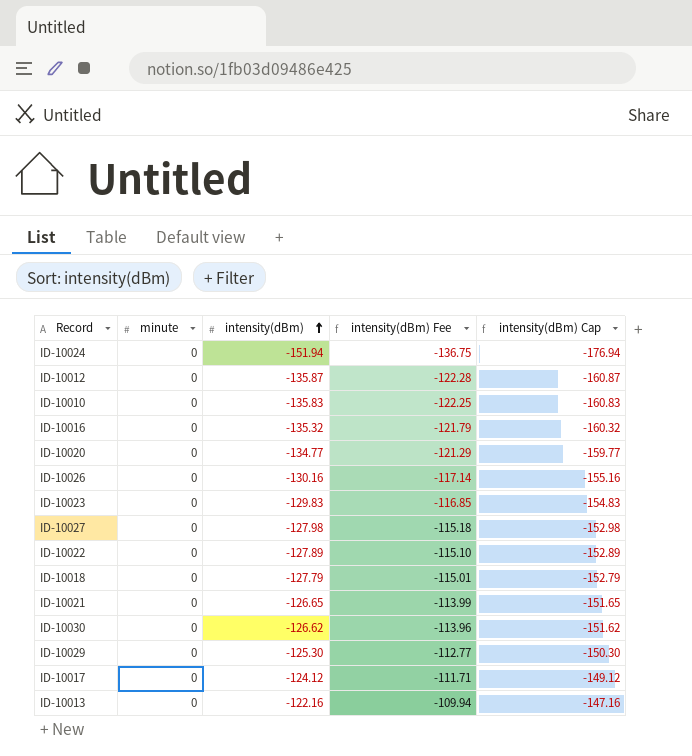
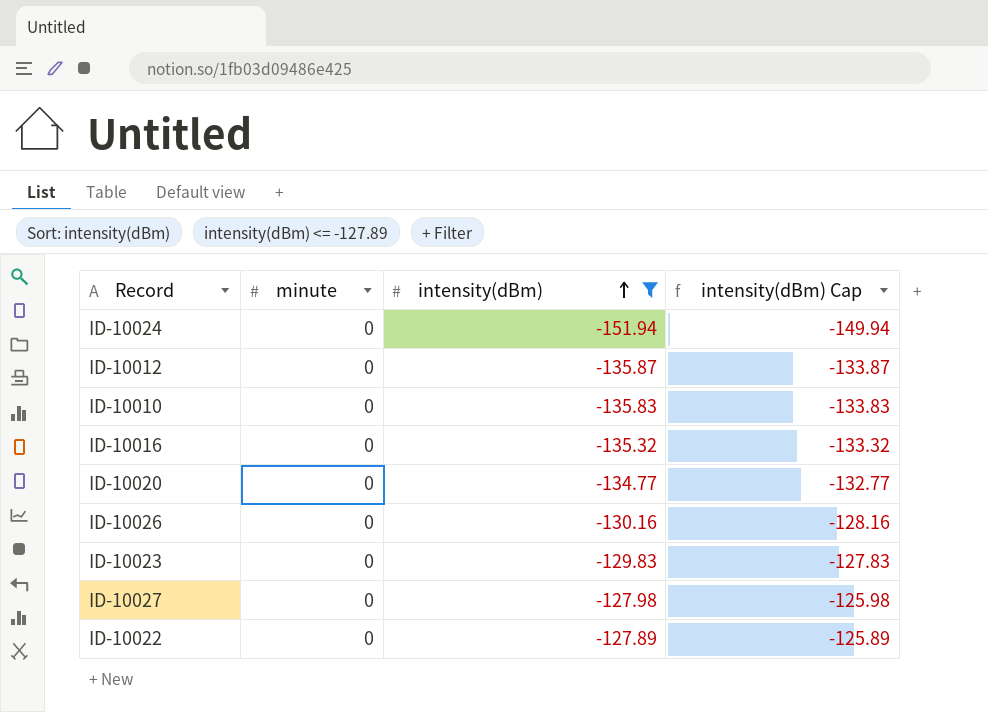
filter: none -> intensity(dBm) <= -127.89
column intensity(dBm) Fee | formula: [intensity(dBm)] * 0.9 -> none
column intensity(dBm) Cap | formula: [intensity(dBm)] - 25 -> [intensity(dBm)] + 2

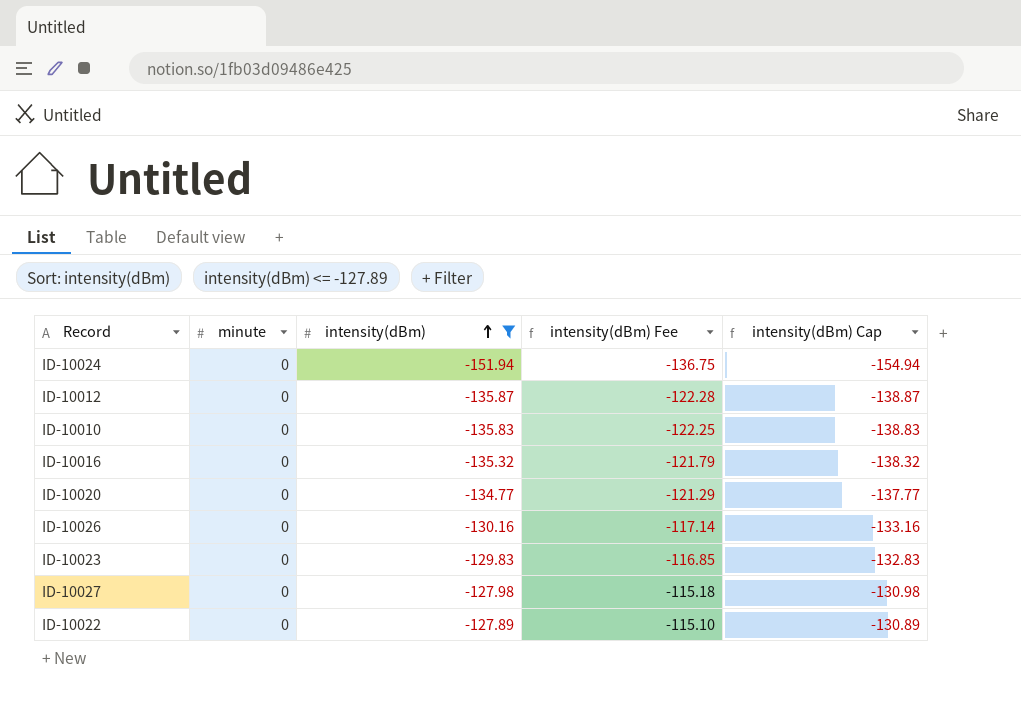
column intensity(dBm) Fee | formula: none -> [intensity(dBm)] * 0.9
column intensity(dBm) Cap | formula: [intensity(dBm)] + 2 -> [intensity(dBm)] - 3

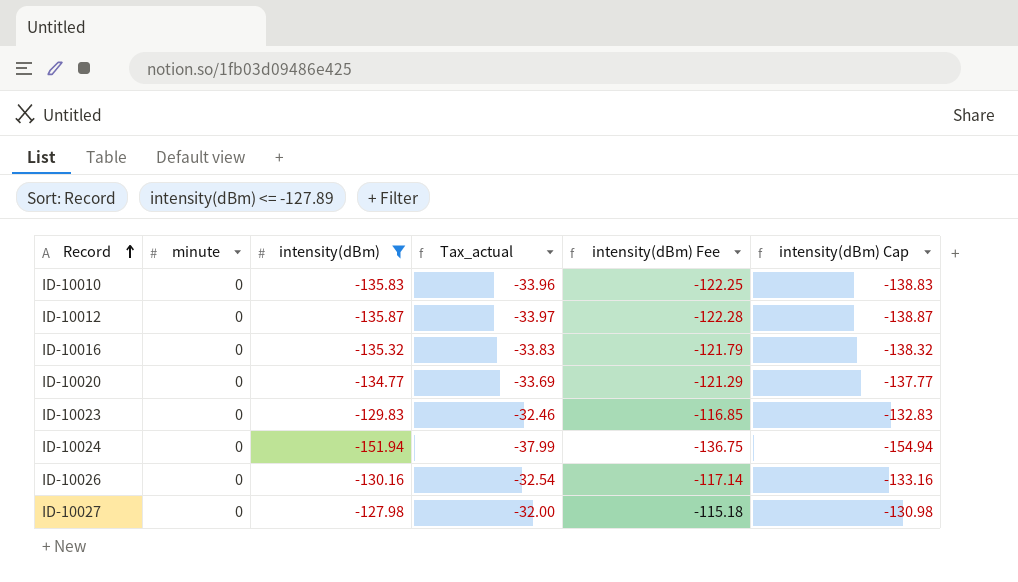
row order: intensity(dBm) ascending -> Record ascending
column Tax_actual | formula: none -> [intensity(dBm)] * 0.25
row ID-10022: 0 | -127.89 | -115.10 | -130.89 -> none

